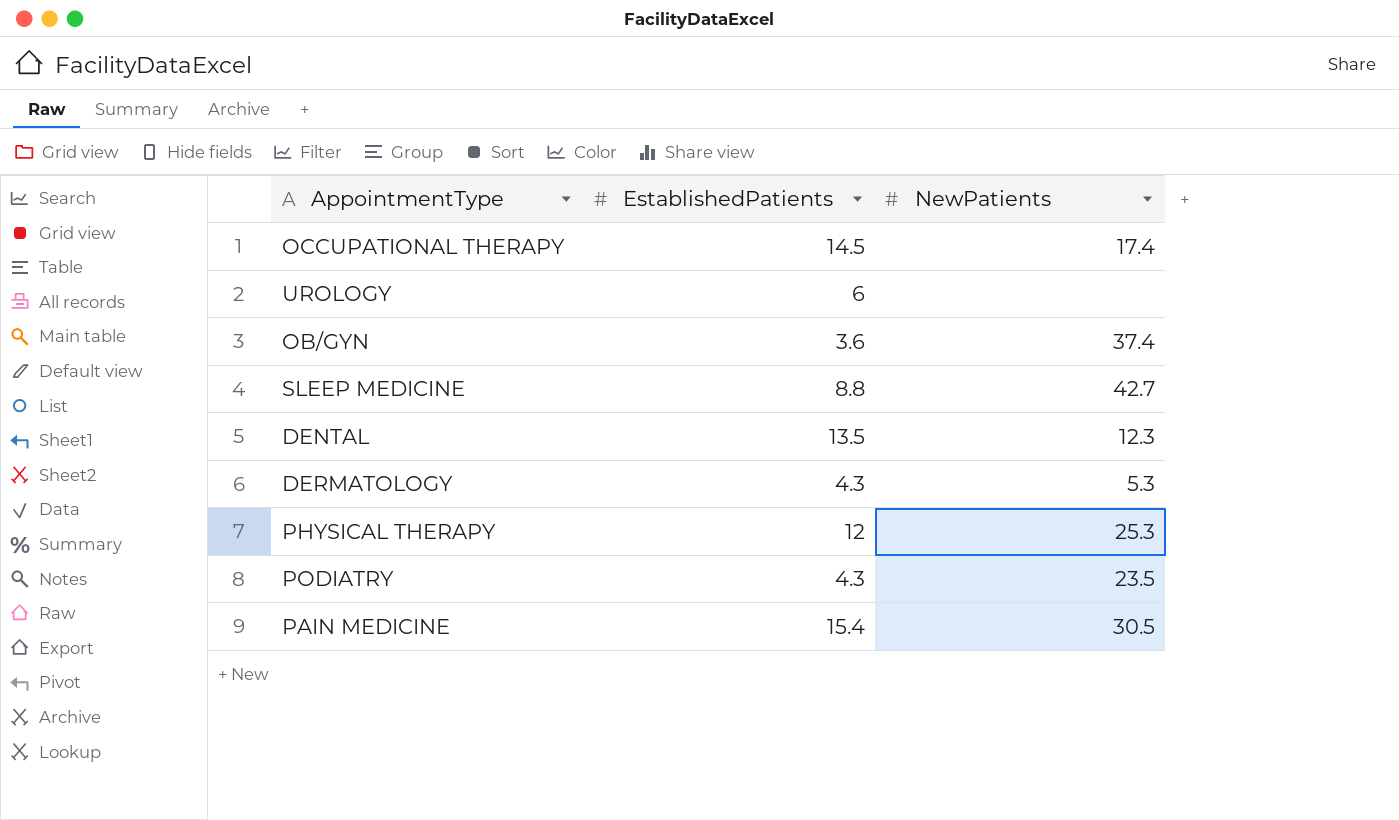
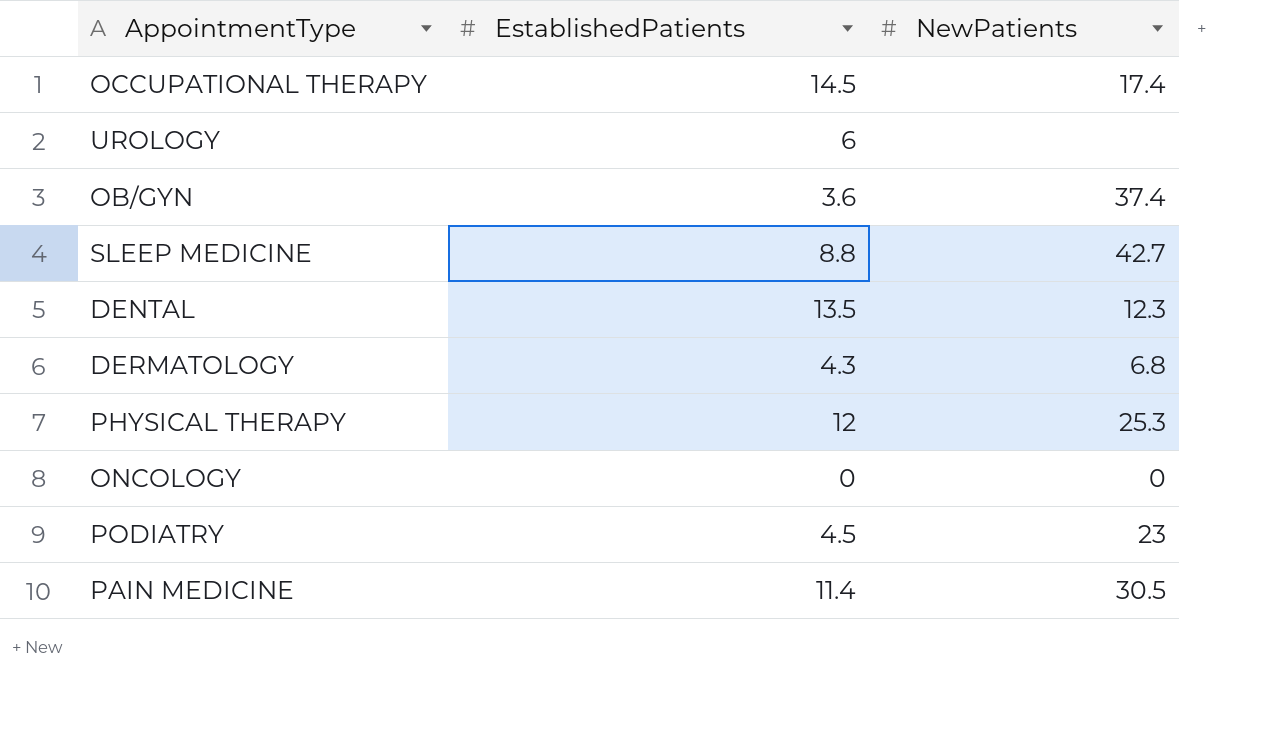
DERMATOLOGY | NewPatients: 5.3 -> 6.8
row ONCOLOGY: none -> 0 | 0
PODIATRY | EstablishedPatients: 4.3 -> 4.5
PODIATRY | NewPatients: 23.5 -> 23
PAIN MEDICINE | EstablishedPatients: 15.4 -> 11.4

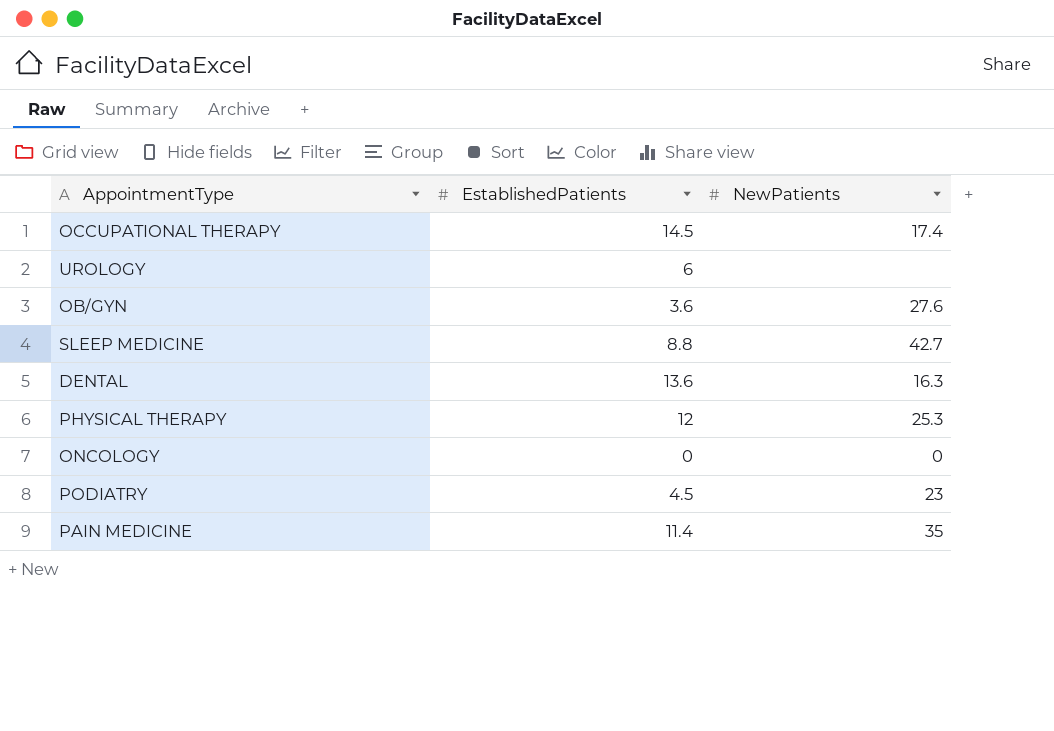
row DERMATOLOGY: 4.3 | 6.8 -> none
OB/GYN | NewPatients: 37.4 -> 27.6
DENTAL | EstablishedPatients: 13.5 -> 13.6
DENTAL | NewPatients: 12.3 -> 16.3
PAIN MEDICINE | NewPatients: 30.5 -> 35

